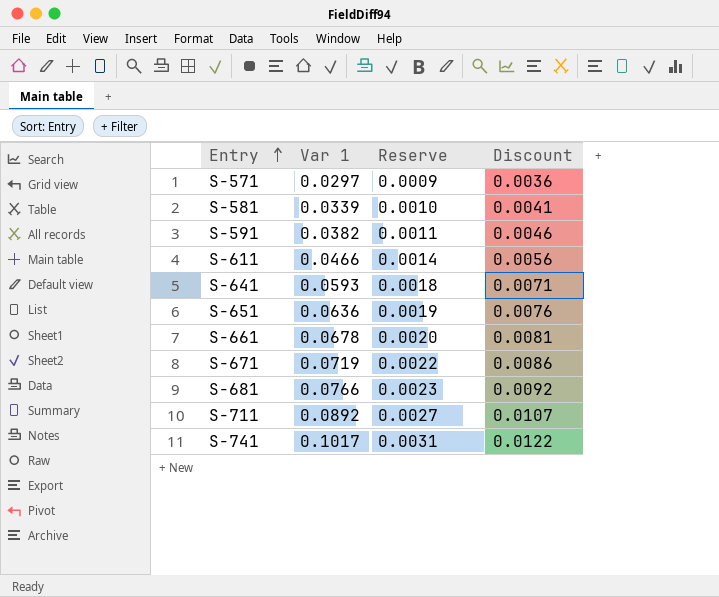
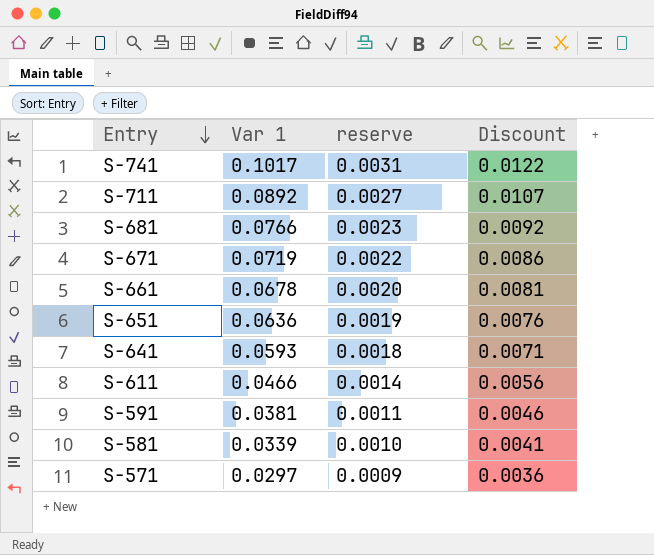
row order: Entry ascending -> Entry descending
column name: Reserve -> reserve
S-591 | Var 1: 0.0382 -> 0.0381

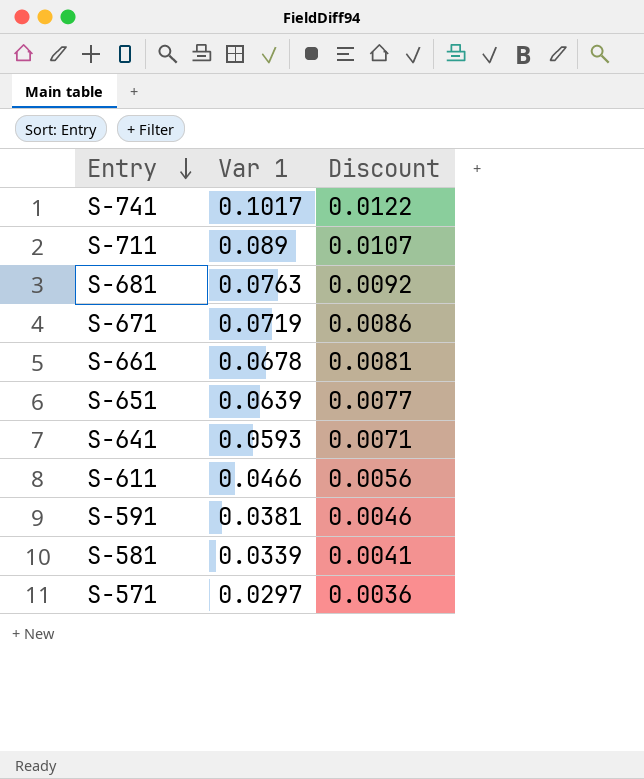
column reserve | formula: [Var 1] * 0.03 -> none
S-711 | Var 1: 0.0892 -> 0.089
S-681 | Var 1: 0.0766 -> 0.0763
S-651 | Var 1: 0.0636 -> 0.0639
S-651 | Discount: 0.0076 -> 0.0077

